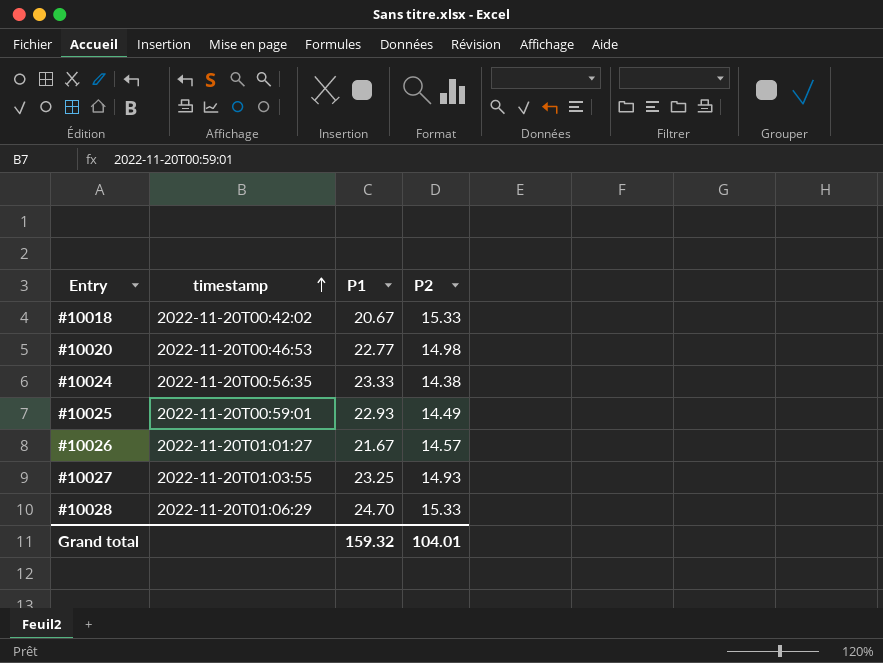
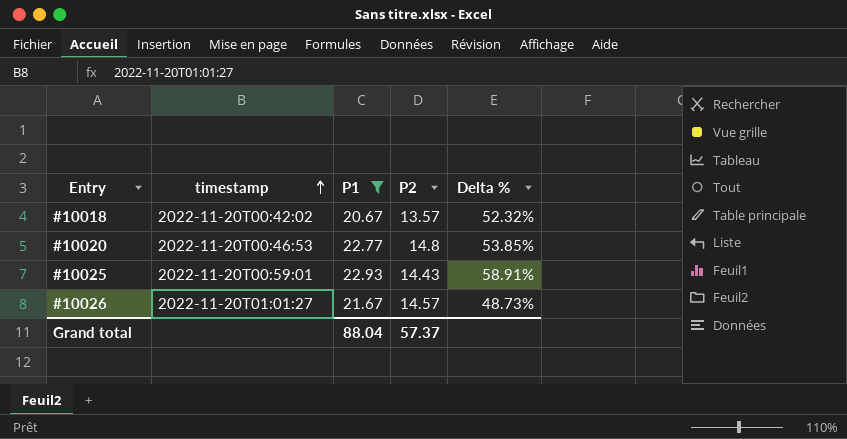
filter: none -> P1 <= 22.93
column Delta % | formula: none -> ([P1] - [P2]) / [P2]
#10018 | P2: 15.33 -> 13.57
#10020 | P2: 14.98 -> 14.8
#10025 | P2: 14.49 -> 14.43
Grand total | P1: 159.32 -> 88.04
Grand total | P2: 104.01 -> 57.37

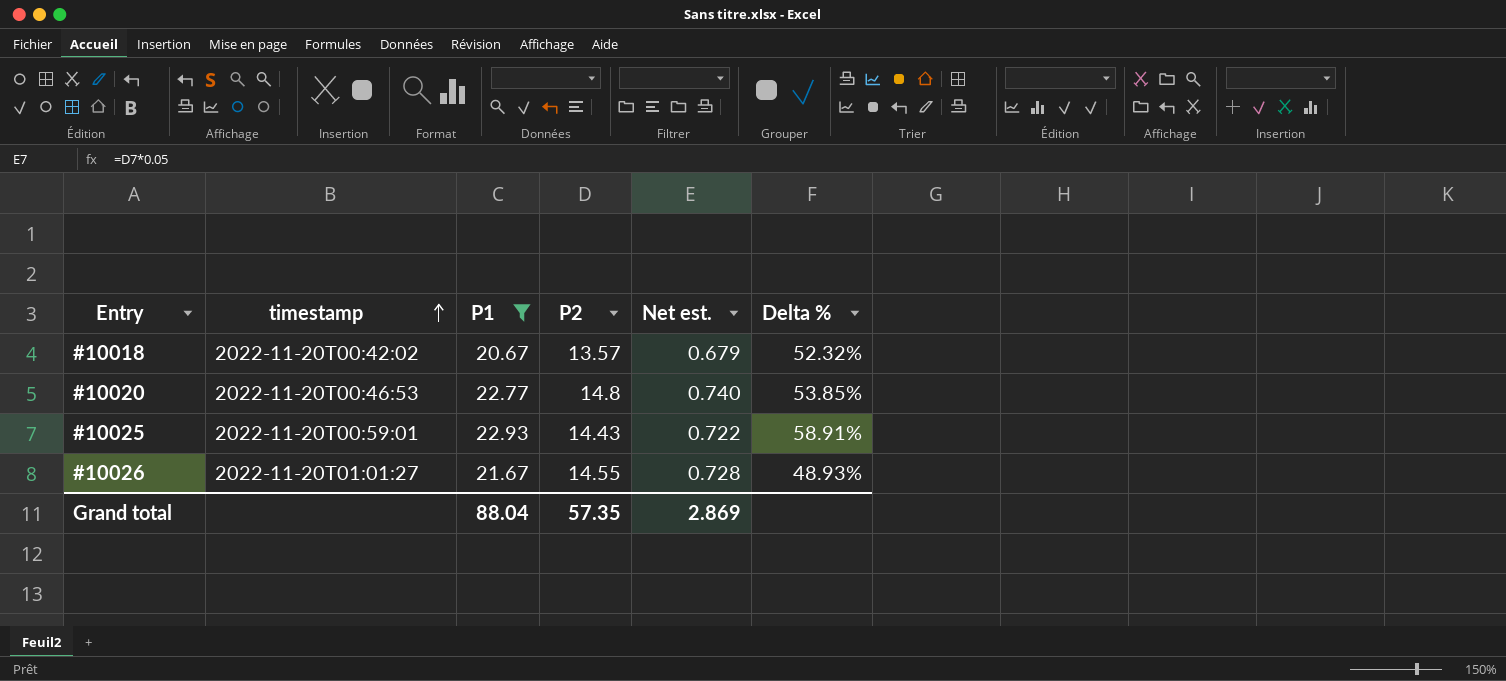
column Net est. | formula: none -> [P2] * 0.05
#10026 | P2: 14.57 -> 14.55
#10026 | Delta %: 48.73% -> 48.93%
Grand total | P2: 57.37 -> 57.35

